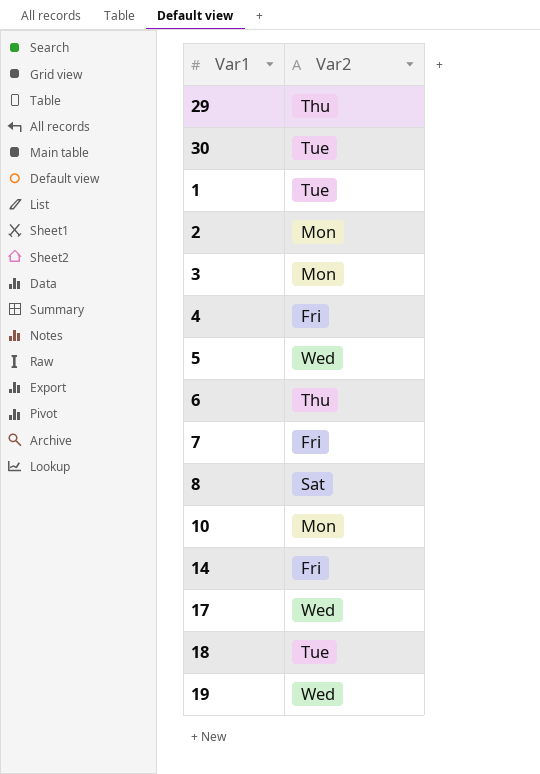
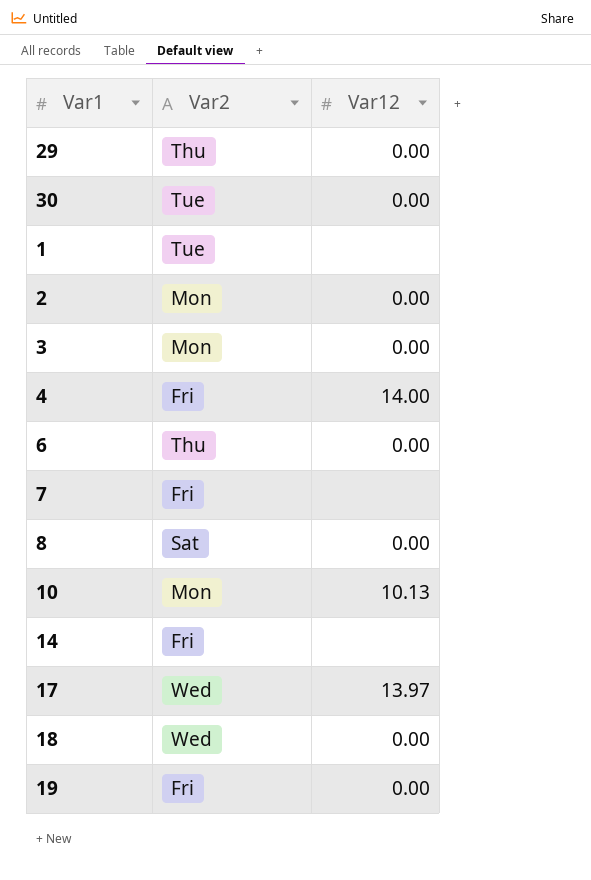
column Var12 | position: none -> 3
row 5: Wed -> none
18 | Var2: Tue -> Wed
19 | Var2: Wed -> Fri

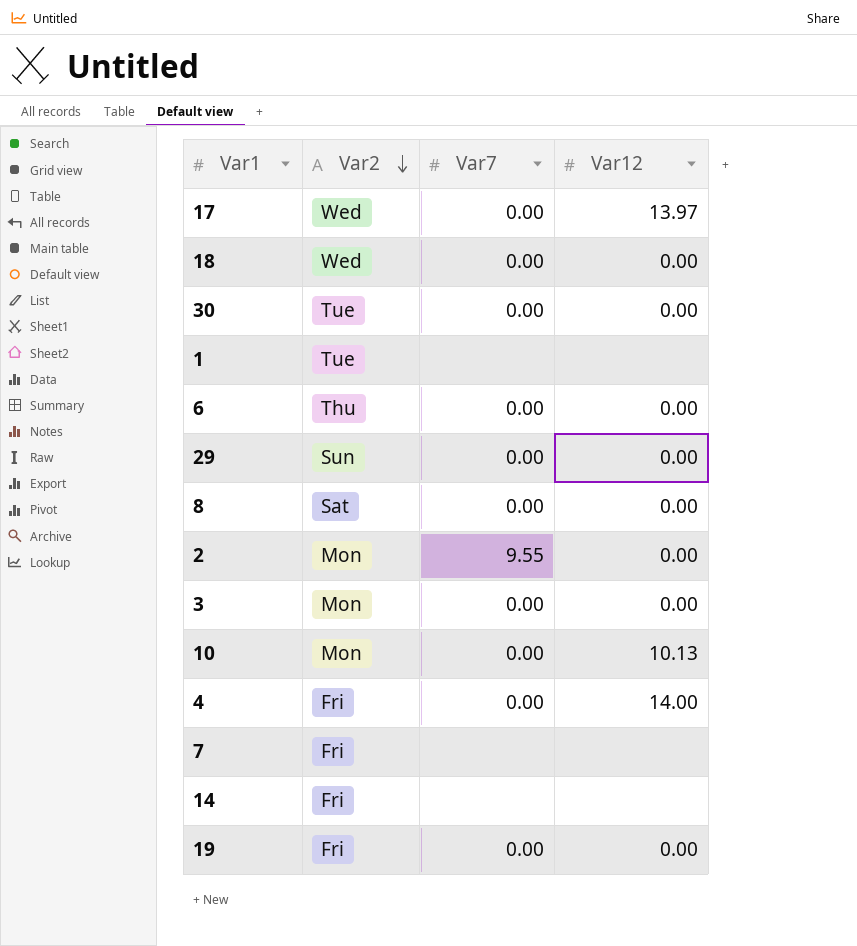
row order: none -> Var2 descending
column Var7 | position: none -> 3
29 | Var2: Thu -> Sun

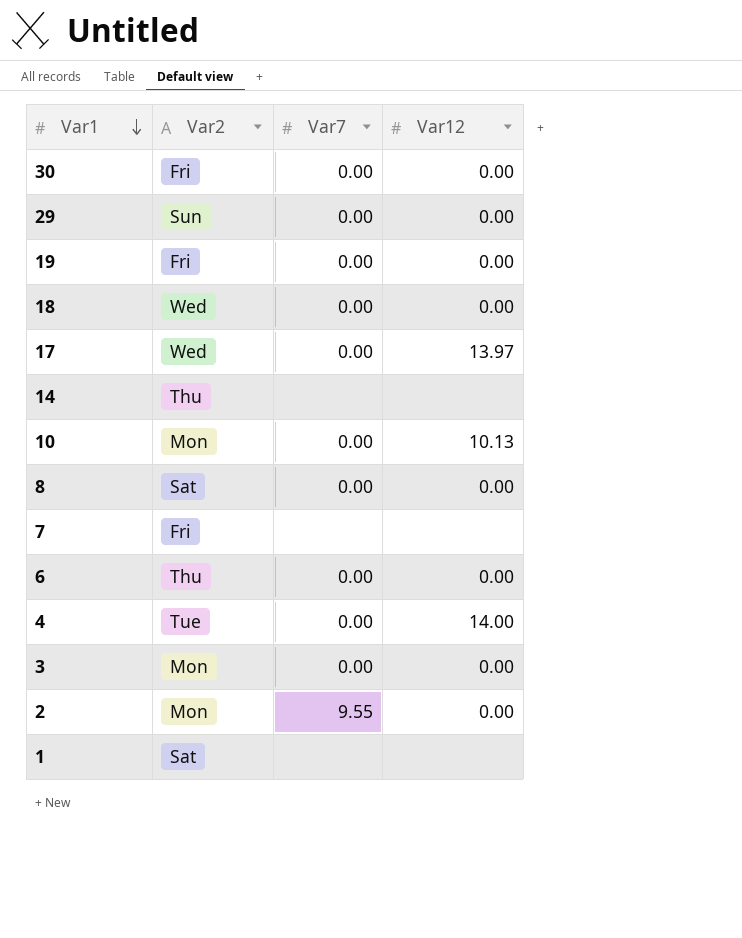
row order: Var2 descending -> Var1 descending
30 | Var2: Tue -> Fri
14 | Var2: Fri -> Thu
4 | Var2: Fri -> Tue
1 | Var2: Tue -> Sat

